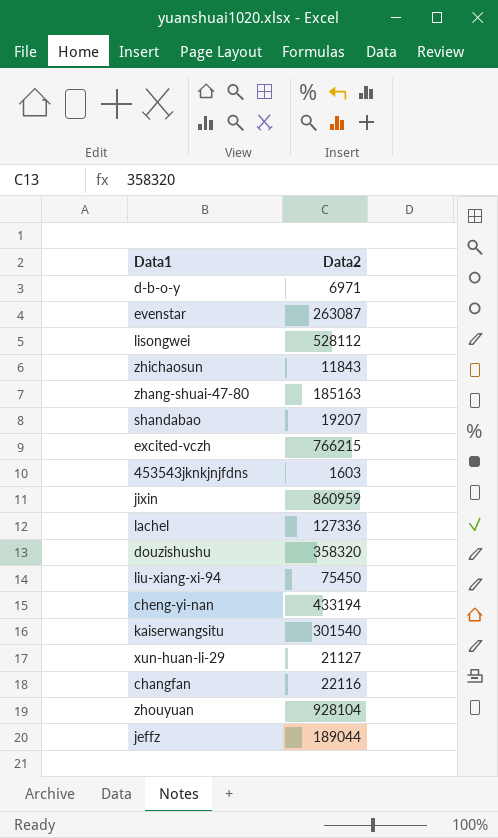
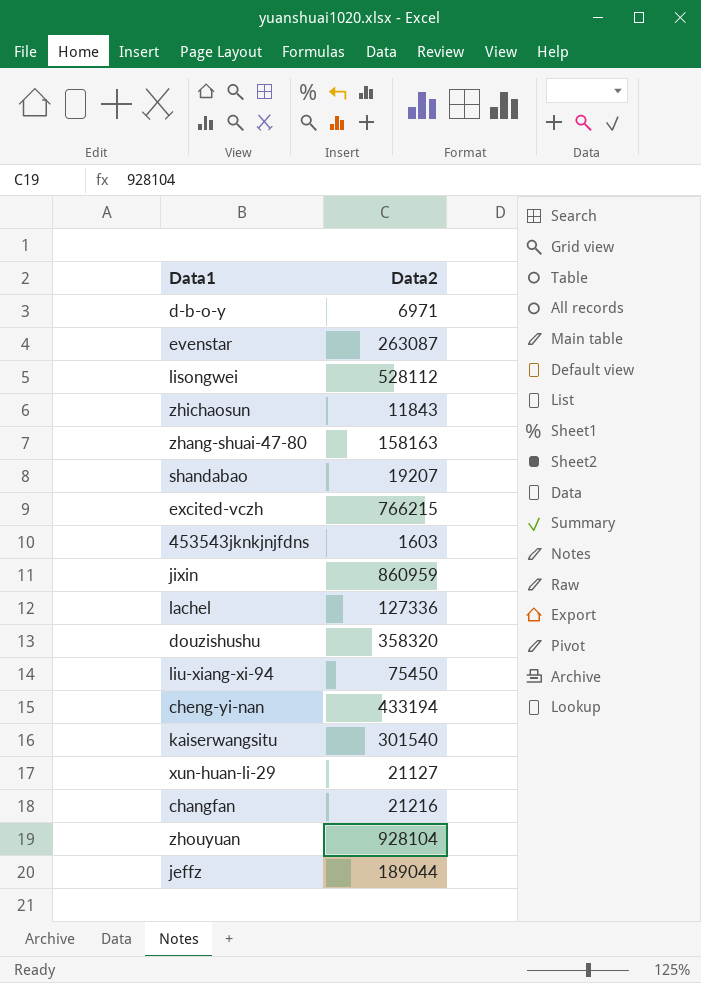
zhang-shuai-47-80 | Data2: 185163 -> 158163
changfan | Data2: 22116 -> 21216

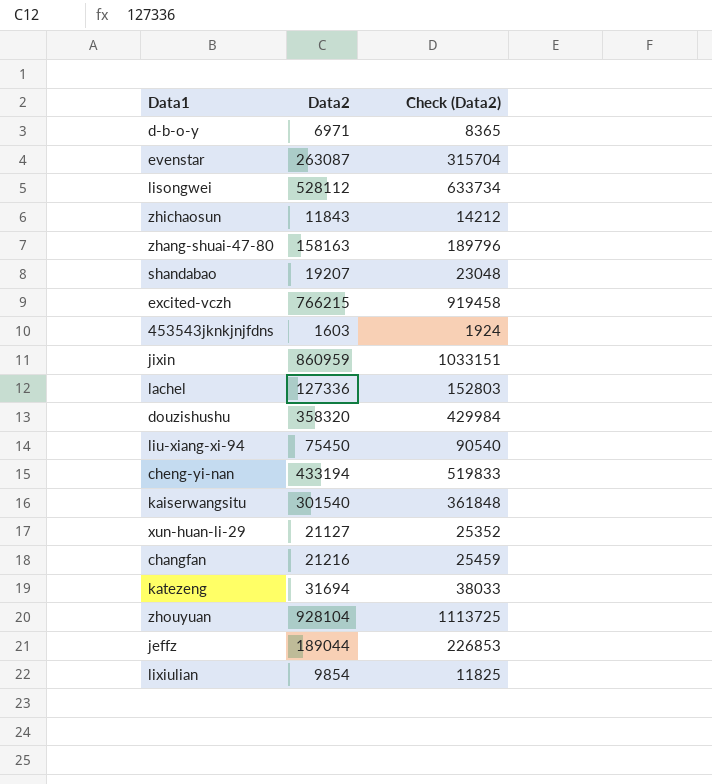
column Check (Data2) | formula: none -> [Data2] * 1.2
row katezeng: none -> 31694 | 38033
row lixiulian: none -> 9854 | 11825

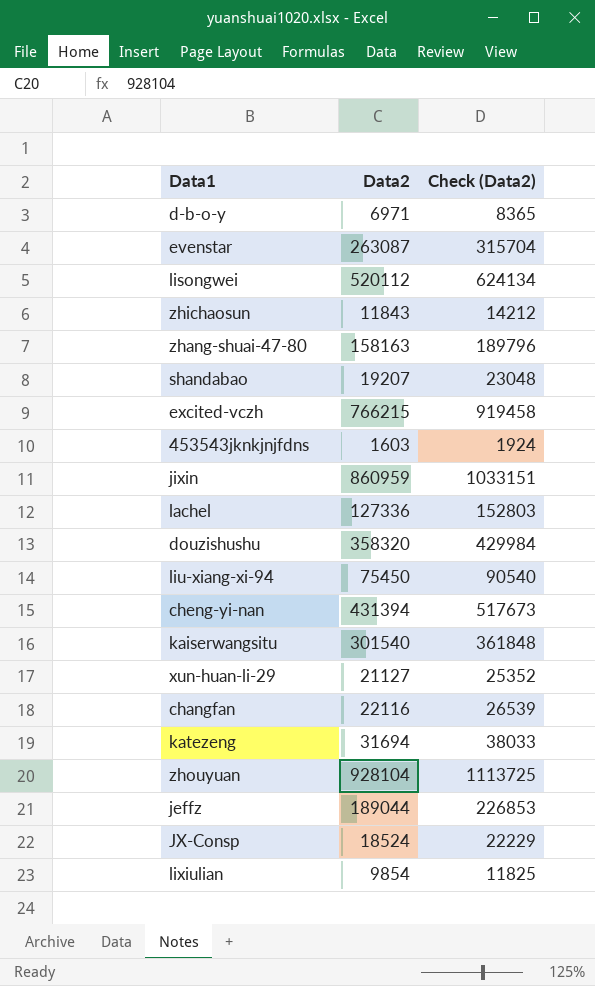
lisongwei | Data2: 528112 -> 520112
lisongwei | Check (Data2): 633734 -> 624134
cheng-yi-nan | Data2: 433194 -> 431394
cheng-yi-nan | Check (Data2): 519833 -> 517673
changfan | Data2: 21216 -> 22116
changfan | Check (Data2): 25459 -> 26539
row JX-Consp: none -> 18524 | 22229

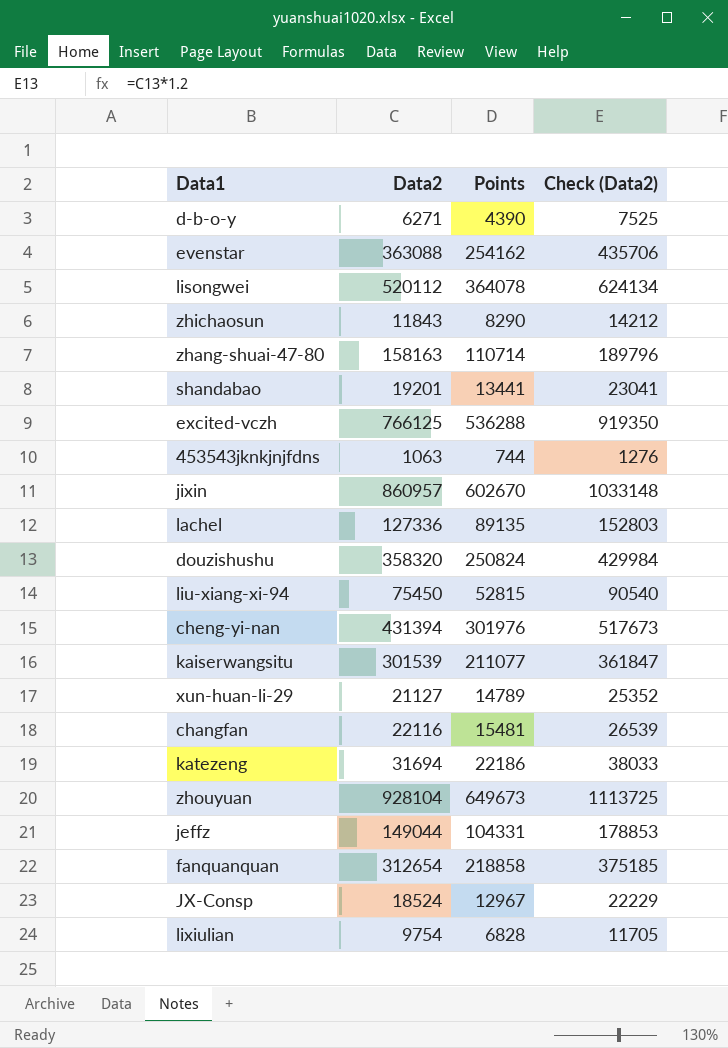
column Points | formula: none -> [Data2] * 0.7
d-b-o-y | Data2: 6971 -> 6271
d-b-o-y | Check (Data2): 8365 -> 7525
evenstar | Data2: 263087 -> 363088
evenstar | Check (Data2): 315704 -> 435706
shandabao | Data2: 19207 -> 19201
shandabao | Check (Data2): 23048 -> 23041
excited-vczh | Data2: 766215 -> 766125
excited-vczh | Check (Data2): 919458 -> 919350
453543jknkjnjfdns | Data2: 1603 -> 1063
453543jknkjnjfdns | Check (Data2): 1924 -> 1276
jixin | Data2: 860959 -> 860957
jixin | Check (Data2): 1033151 -> 1033148
kaiserwangsitu | Data2: 301540 -> 301539
kaiserwangsitu | Check (Data2): 361848 -> 361847
jeffz | Data2: 189044 -> 149044
jeffz | Check (Data2): 226853 -> 178853
row fanquanquan: none -> 312654 | 218858 | 375185
lixiulian | Data2: 9854 -> 9754
lixiulian | Check (Data2): 11825 -> 11705

